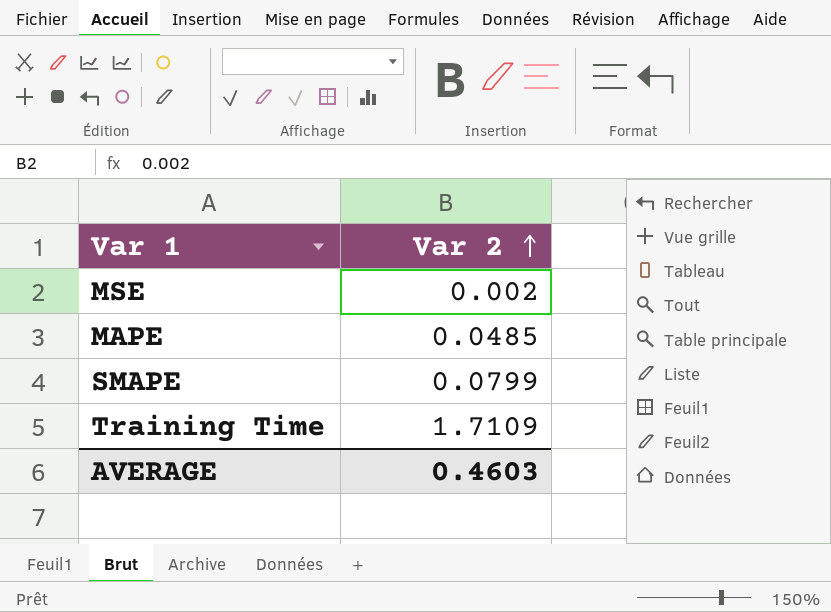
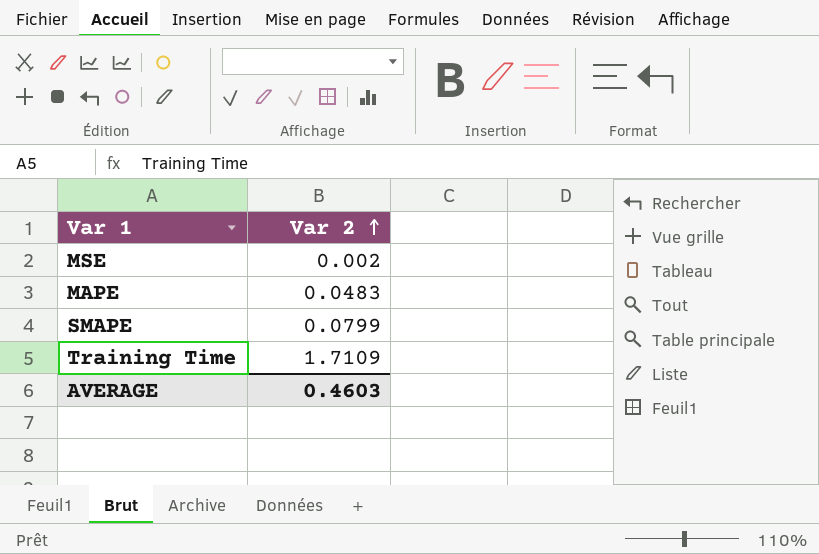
MAPE | Var 2: 0.0485 -> 0.0483

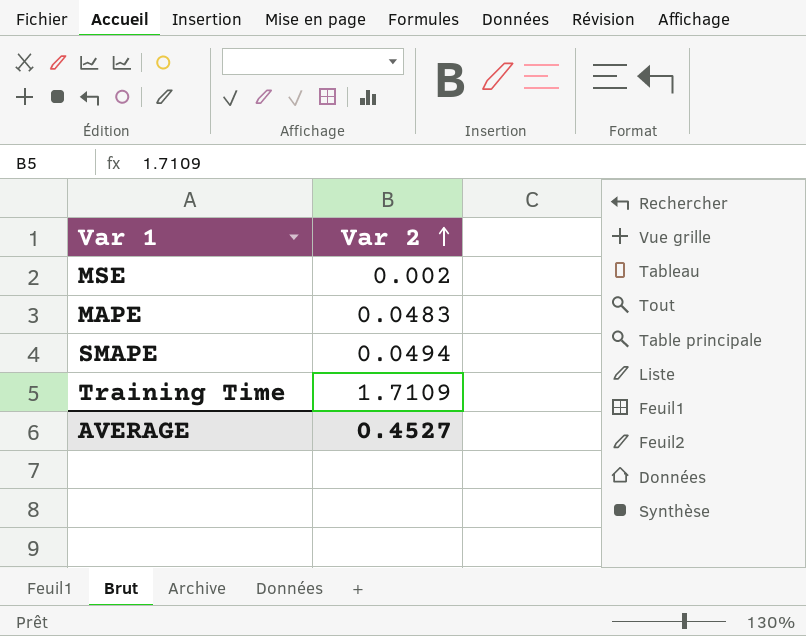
SMAPE | Var 2: 0.0799 -> 0.0494
AVERAGE | Var 2: 0.4603 -> 0.4527

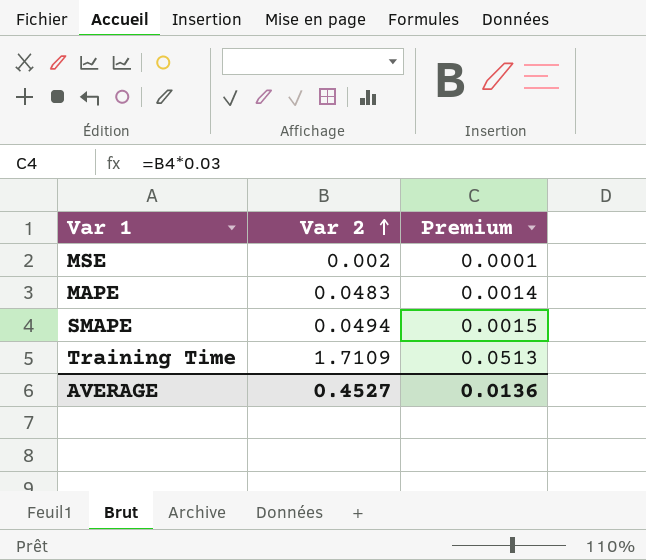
column Premium | formula: none -> [Var 2] * 0.03

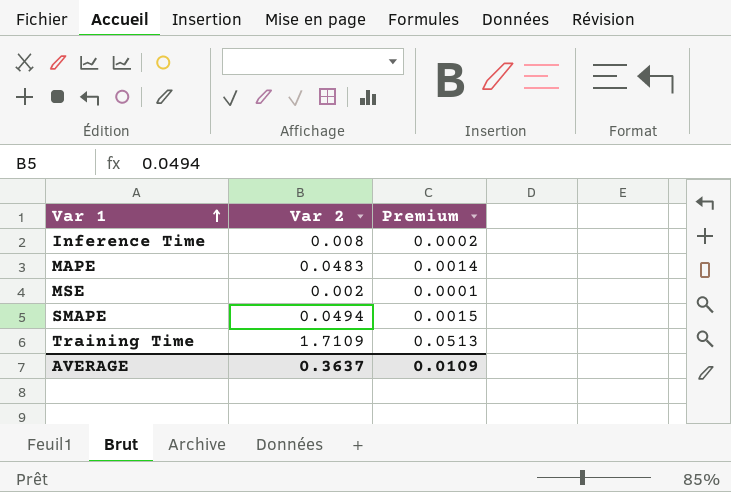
row order: Var 2 ascending -> Var 1 ascending
row Inference Time: none -> 0.008 | 0.0002
AVERAGE | Var 2: 0.4527 -> 0.3637
AVERAGE | Premium: 0.0136 -> 0.0109

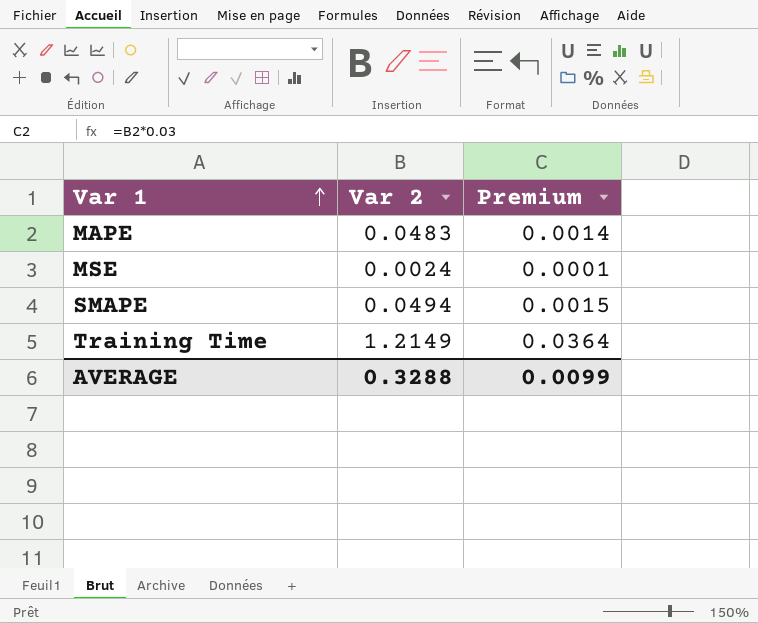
row Inference Time: 0.008 | 0.0002 -> none
MSE | Var 2: 0.002 -> 0.0024
Training Time | Var 2: 1.7109 -> 1.2149
Training Time | Premium: 0.0513 -> 0.0364
AVERAGE | Var 2: 0.3637 -> 0.3288
AVERAGE | Premium: 0.0109 -> 0.0099

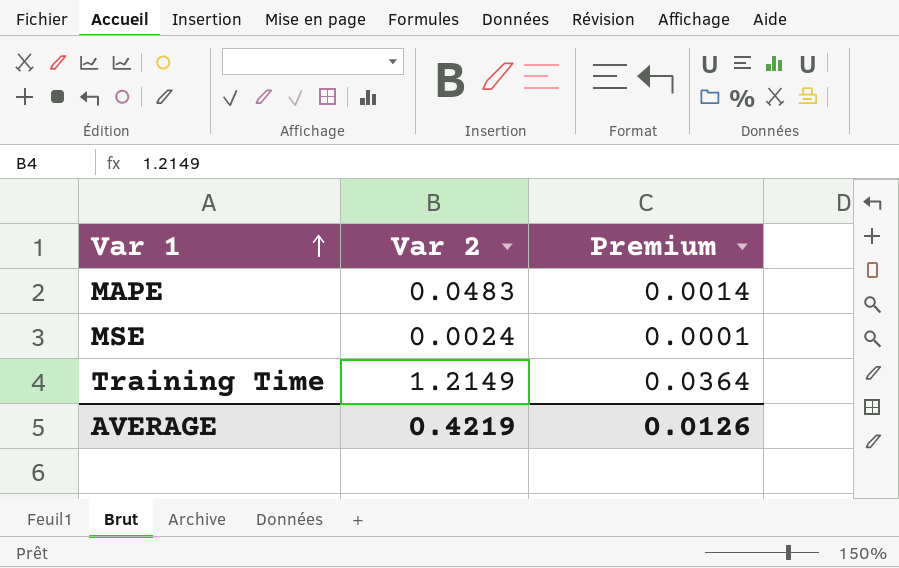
row SMAPE: 0.0494 | 0.0015 -> none
AVERAGE | Var 2: 0.3288 -> 0.4219
AVERAGE | Premium: 0.0099 -> 0.0126

